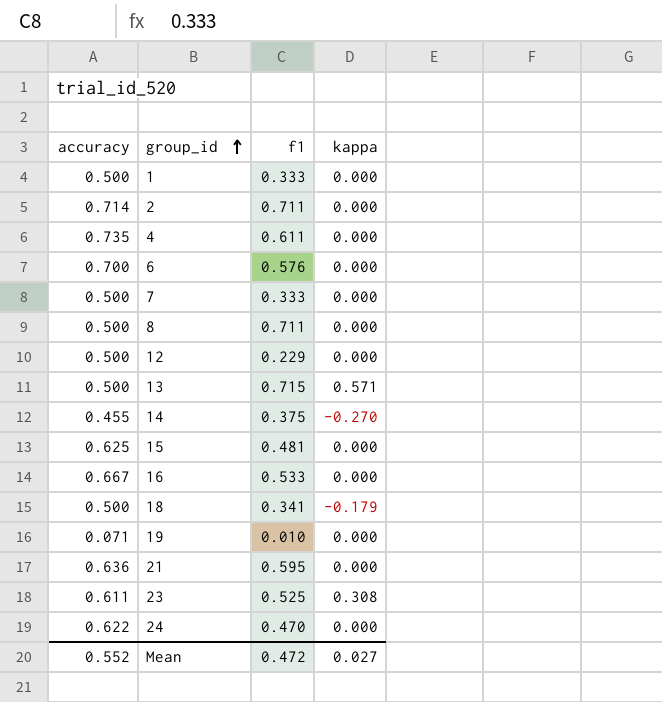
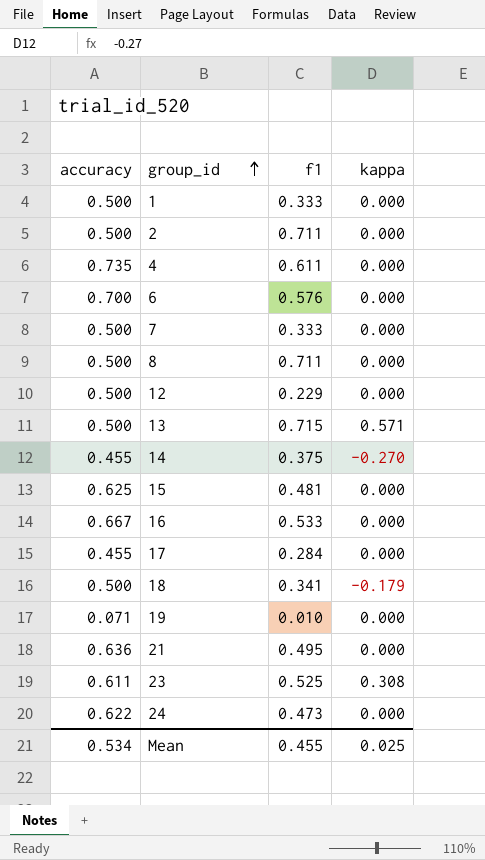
2 | accuracy: 0.714 -> 0.500
row 17: none -> 0.455 | 0.284 | 0.000
21 | f1: 0.595 -> 0.495
24 | f1: 0.470 -> 0.473
Mean | accuracy: 0.552 -> 0.534
Mean | f1: 0.472 -> 0.455
Mean | kappa: 0.027 -> 0.025

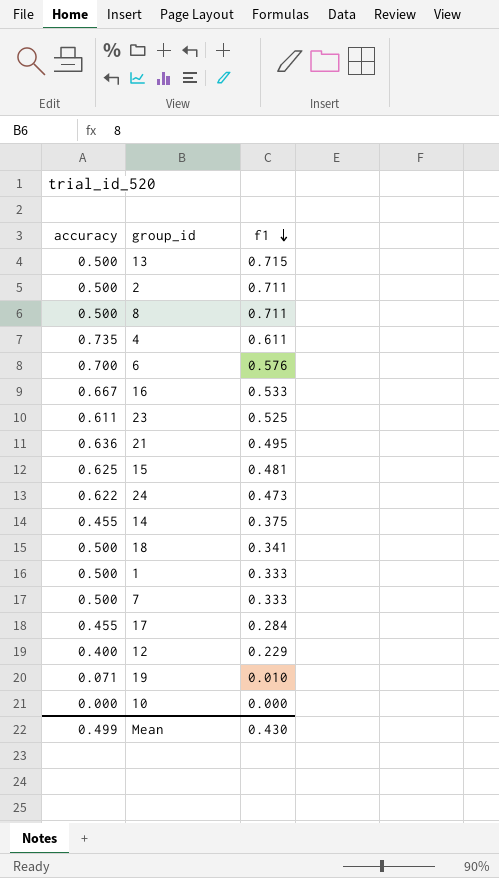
row order: group_id ascending -> f1 descending
column kappa | position: 4 -> none
12 | accuracy: 0.500 -> 0.400
row 10: none -> 0.000 | 0.000
Mean | accuracy: 0.534 -> 0.499
Mean | f1: 0.455 -> 0.430

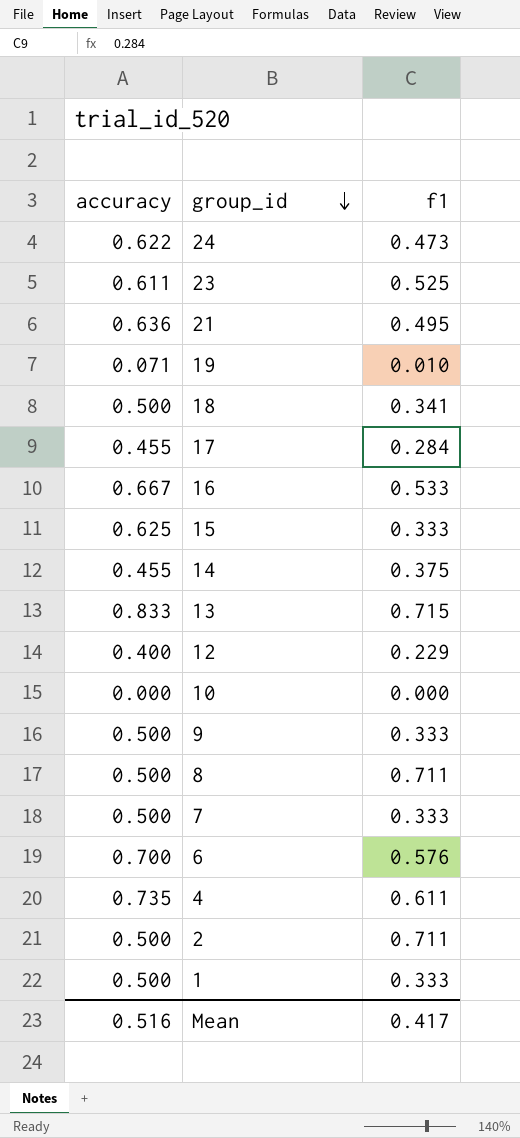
row order: f1 descending -> group_id descending
15 | f1: 0.481 -> 0.333
13 | accuracy: 0.500 -> 0.833
row 9: none -> 0.500 | 0.333
Mean | accuracy: 0.499 -> 0.516
Mean | f1: 0.430 -> 0.417

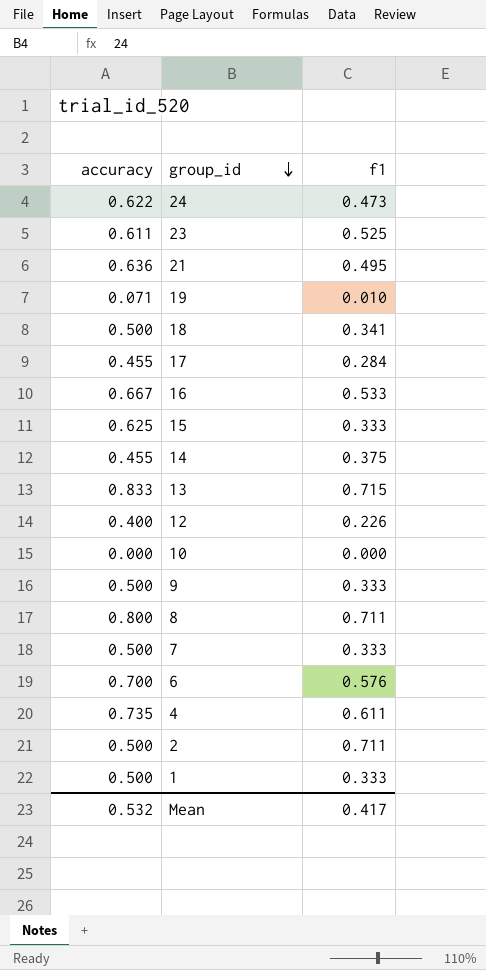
12 | f1: 0.229 -> 0.226
8 | accuracy: 0.500 -> 0.800
Mean | accuracy: 0.516 -> 0.532

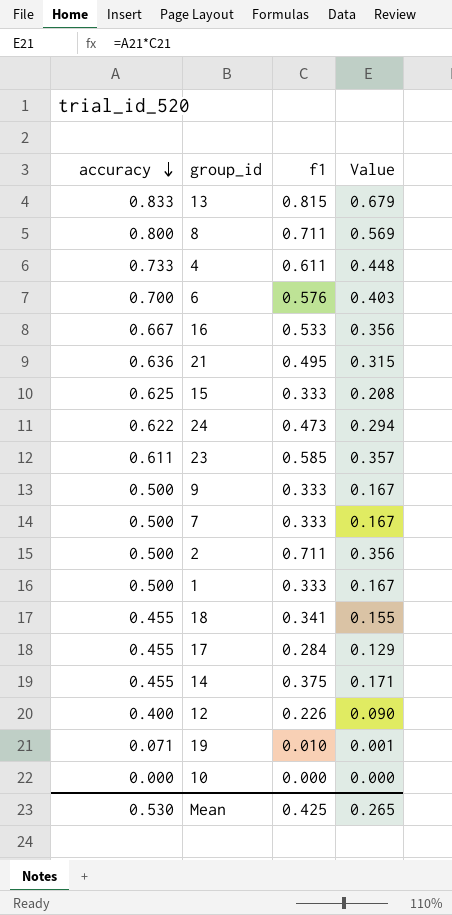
row order: group_id descending -> accuracy descending
column Value | formula: none -> [accuracy] * [f1]
13 | f1: 0.715 -> 0.815
4 | accuracy: 0.735 -> 0.733
23 | f1: 0.525 -> 0.585
18 | accuracy: 0.500 -> 0.455
Mean | accuracy: 0.532 -> 0.530
Mean | f1: 0.417 -> 0.425

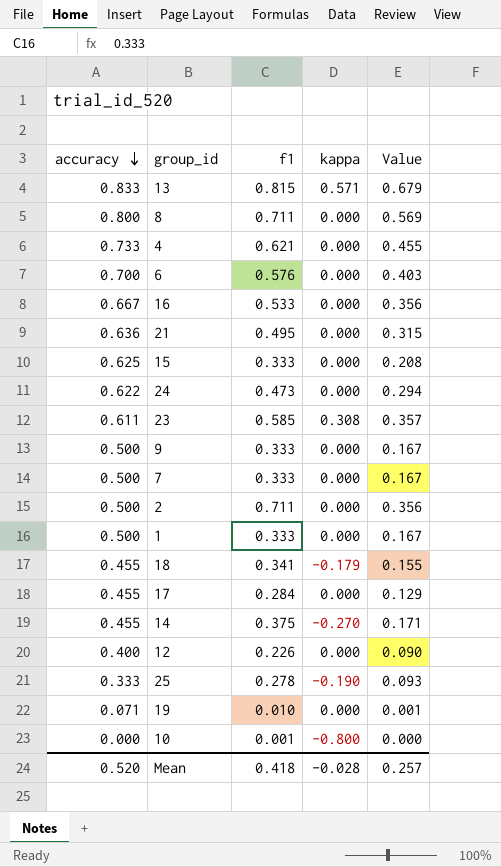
column kappa | position: none -> 4
4 | f1: 0.611 -> 0.621
4 | Value: 0.448 -> 0.455
row 25: none -> 0.333 | 0.278 | -0.190 | 0.093
10 | f1: 0.000 -> 0.001
Mean | accuracy: 0.530 -> 0.520
Mean | f1: 0.425 -> 0.418
Mean | Value: 0.265 -> 0.257

